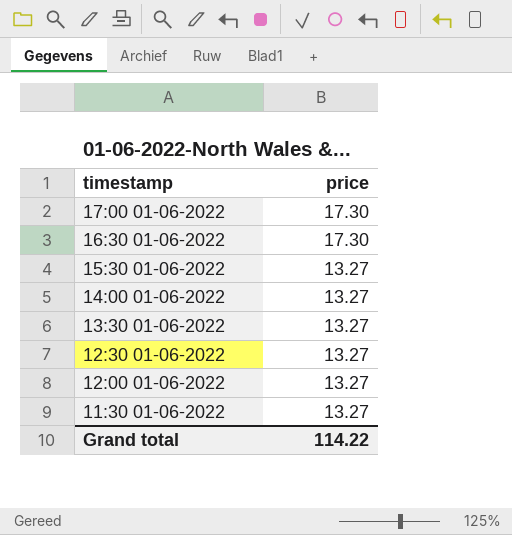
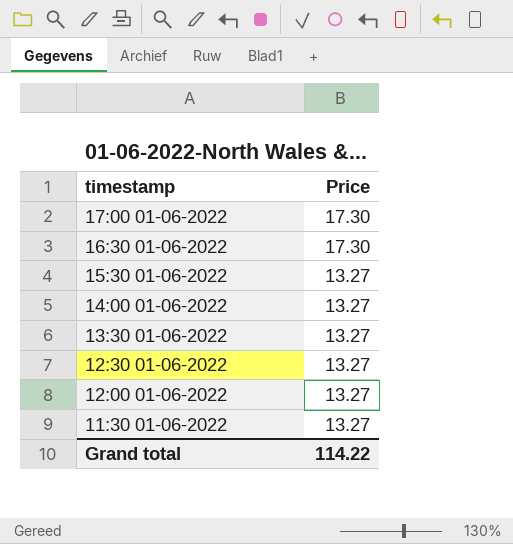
column name: price -> Price

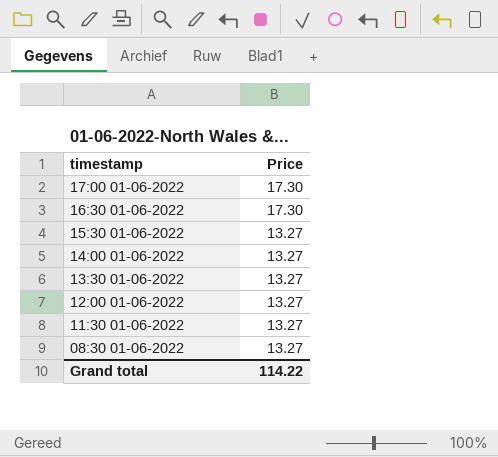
row 12:30 01-06-2022: 13.27 -> none
row 08:30 01-06-2022: none -> 13.27

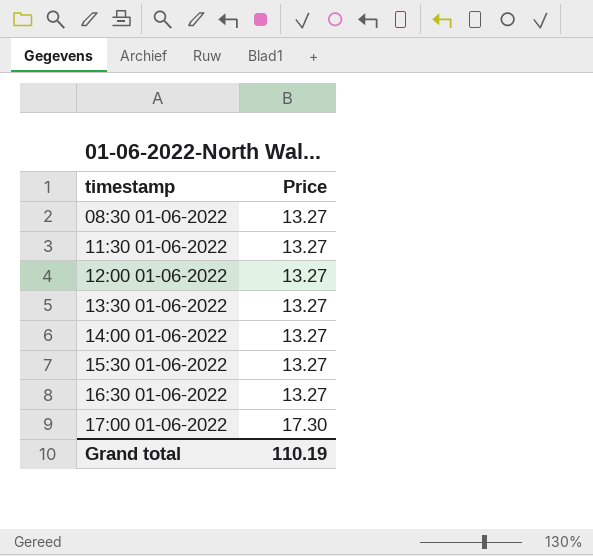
row order: timestamp descending -> timestamp ascending
16:30 01-06-2022 | Price: 17.30 -> 13.27
Grand total | Price: 114.22 -> 110.19

